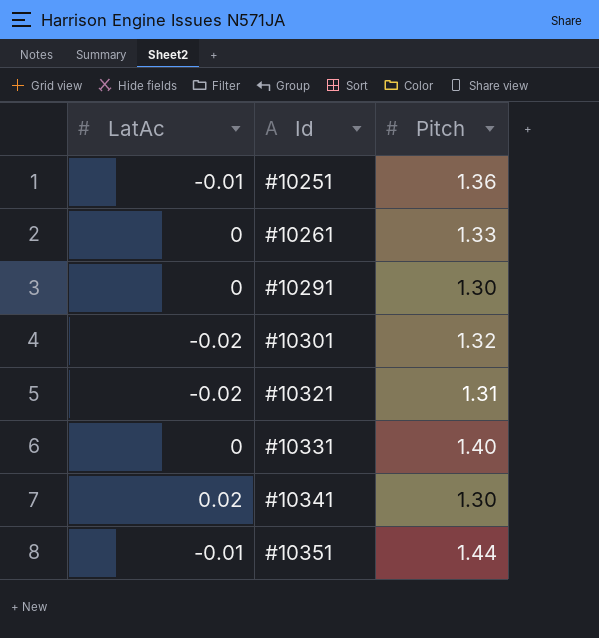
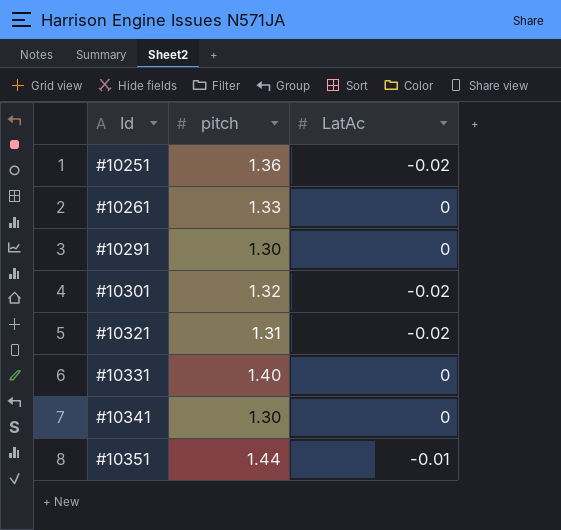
column name: Pitch -> pitch
column LatAc | position: 1 -> 3
#10251 | LatAc: -0.01 -> -0.02
#10341 | LatAc: 0.02 -> 0

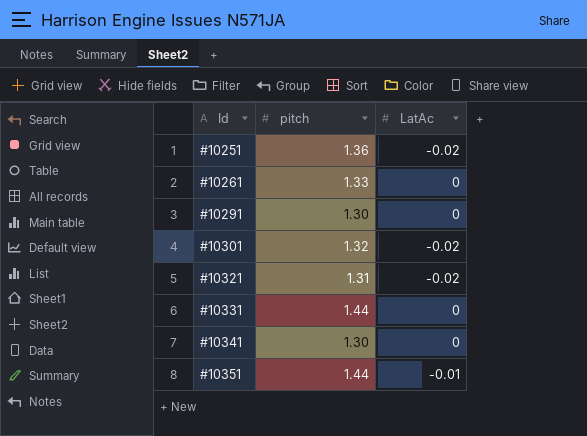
#10331 | pitch: 1.40 -> 1.44

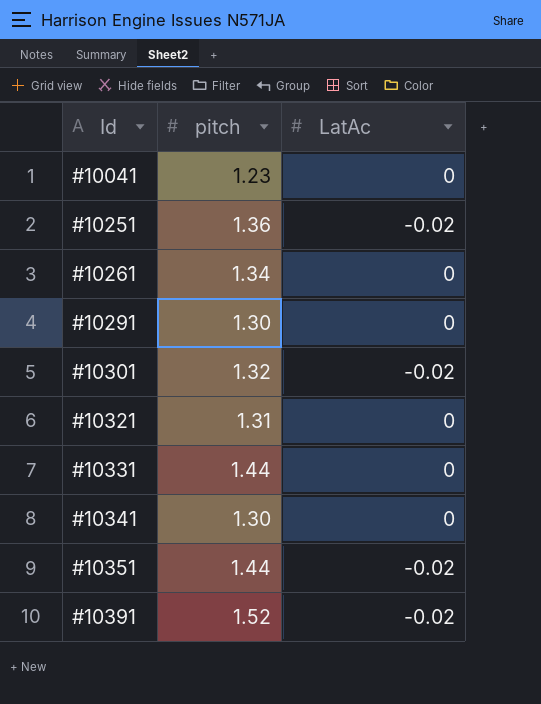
row #10041: none -> 1.23 | 0
#10261 | pitch: 1.33 -> 1.34
#10321 | LatAc: -0.02 -> 0
#10351 | LatAc: -0.01 -> -0.02
row #10391: none -> 1.52 | -0.02

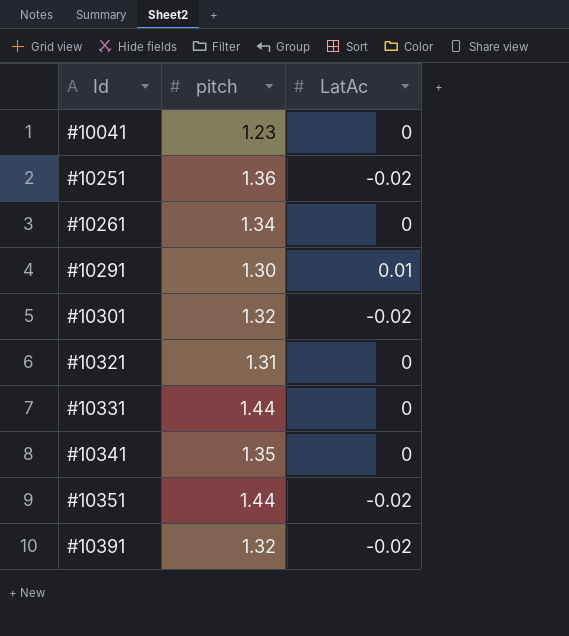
#10291 | LatAc: 0 -> 0.01
#10341 | pitch: 1.30 -> 1.35
#10391 | pitch: 1.52 -> 1.32

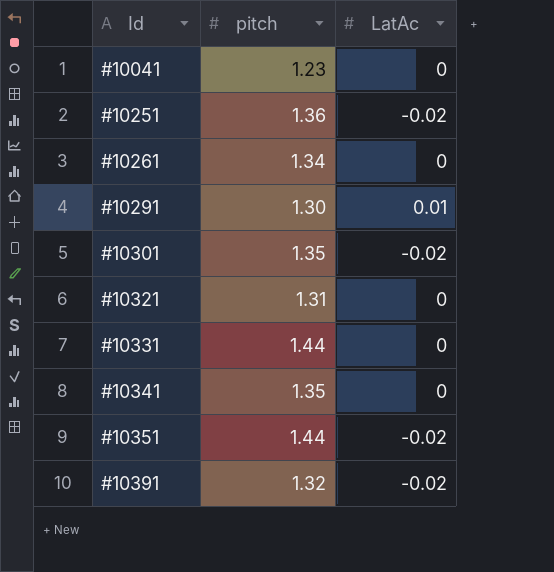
#10301 | pitch: 1.32 -> 1.35

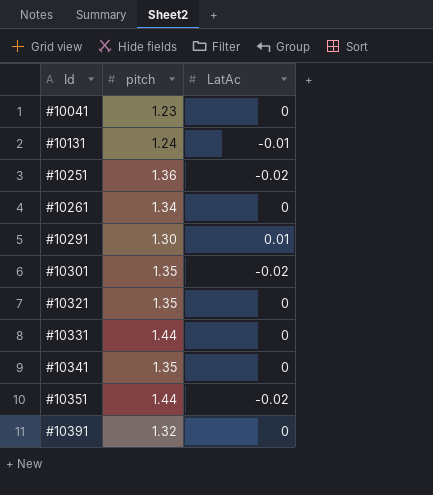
row #10131: none -> 1.24 | -0.01
#10321 | pitch: 1.31 -> 1.35
#10391 | LatAc: -0.02 -> 0

